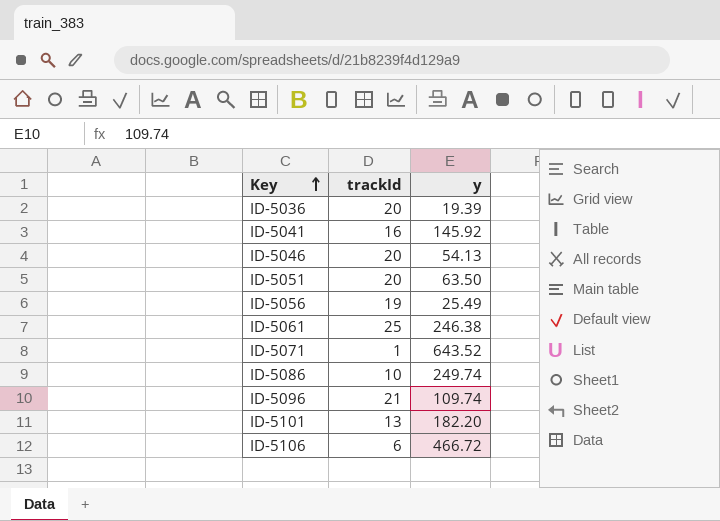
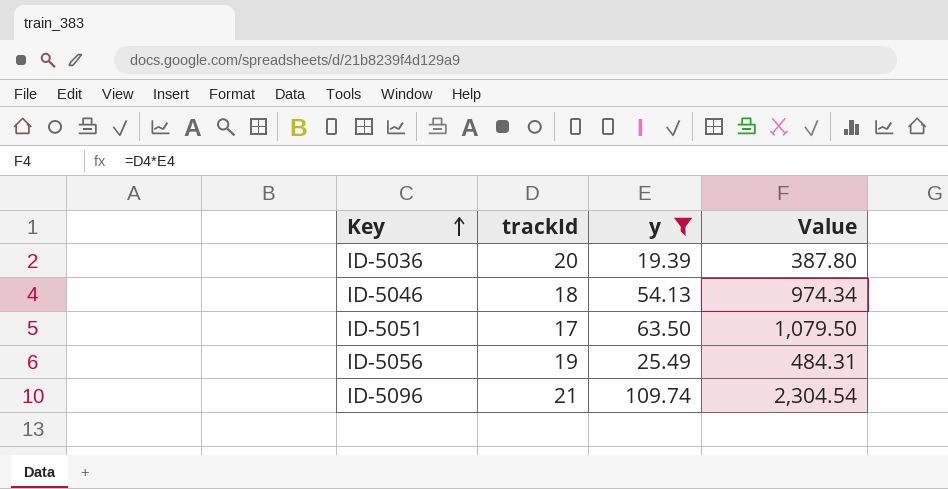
filter: none -> y <= 109.74
column Value | formula: none -> [trackId] * [y]
ID-5046 | trackId: 20 -> 18
ID-5051 | trackId: 20 -> 17

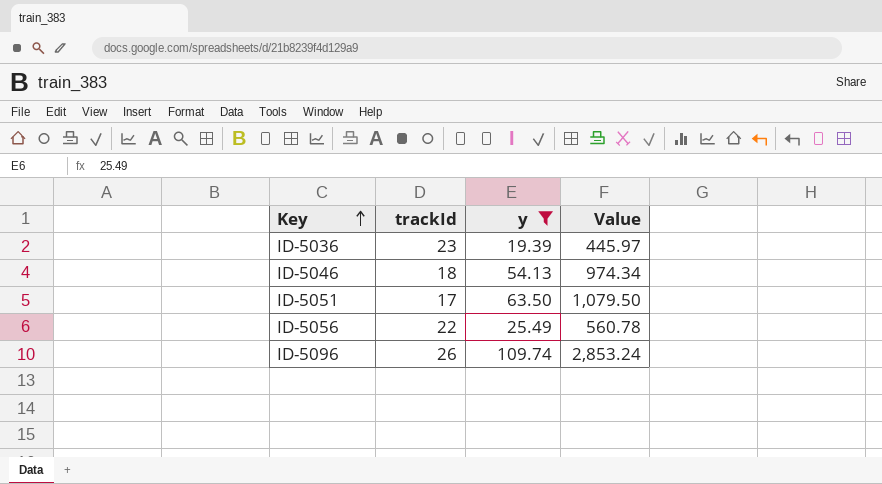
ID-5036 | trackId: 20 -> 23
ID-5036 | Value: 387.80 -> 445.97
ID-5056 | trackId: 19 -> 22
ID-5056 | Value: 484.31 -> 560.78
ID-5096 | trackId: 21 -> 26
ID-5096 | Value: 2,304.54 -> 2,853.24

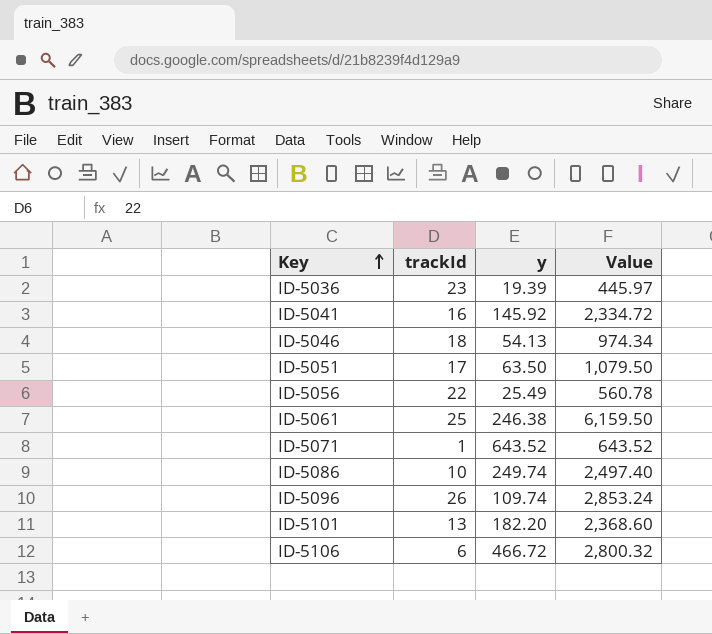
filter: y <= 109.74 -> none

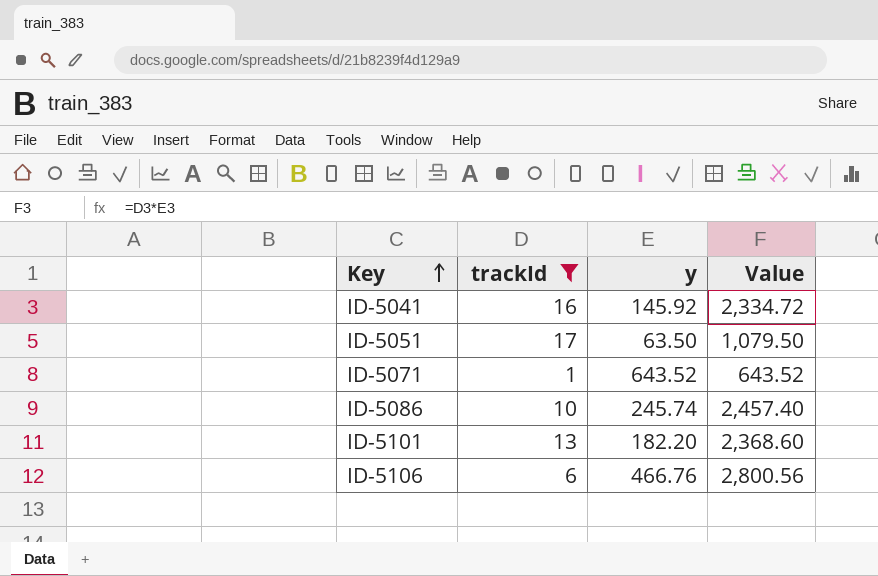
filter: none -> trackId <= 17
ID-5086 | y: 249.74 -> 245.74
ID-5086 | Value: 2,497.40 -> 2,457.40
ID-5106 | y: 466.72 -> 466.76
ID-5106 | Value: 2,800.32 -> 2,800.56

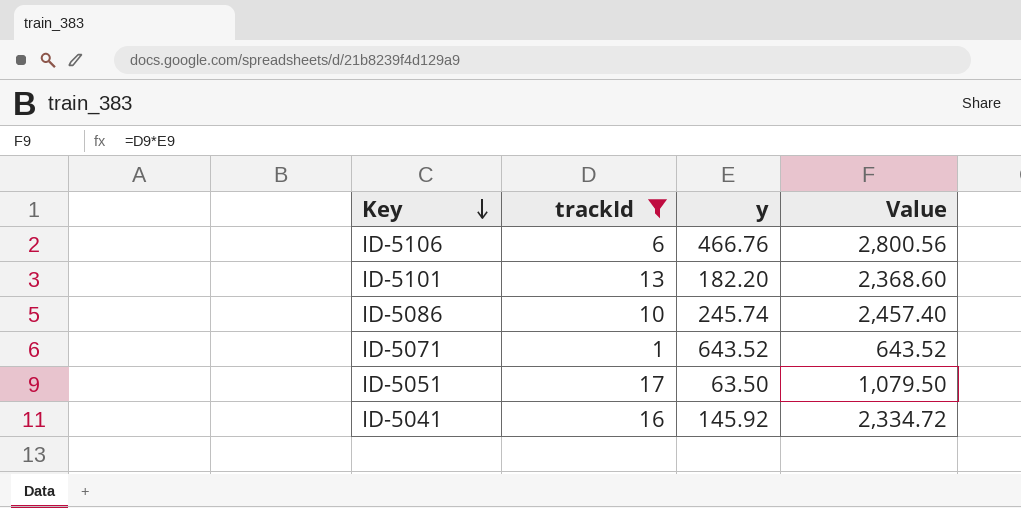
row order: Key ascending -> Key descending

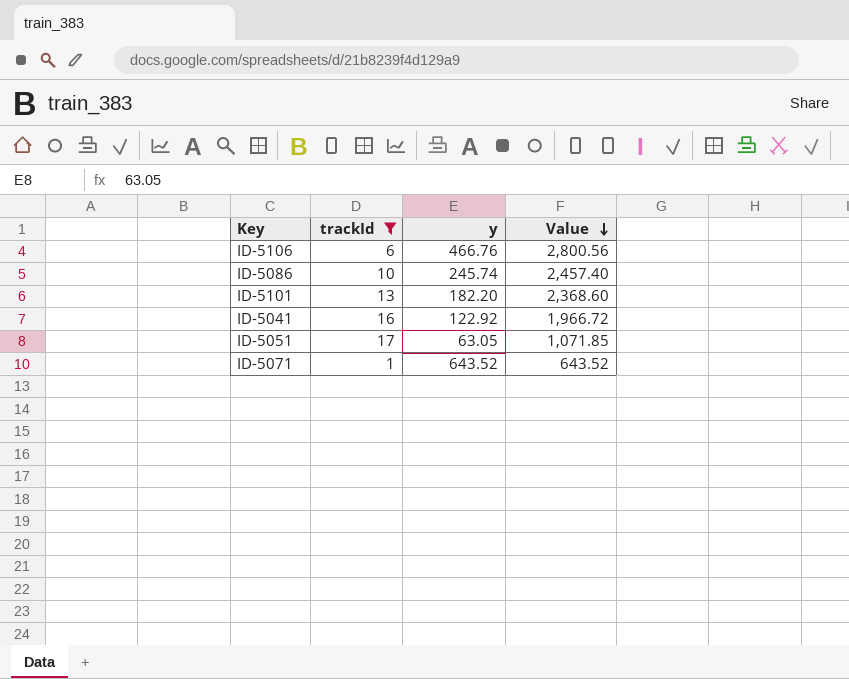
row order: Key descending -> Value descending
ID-5041 | y: 145.92 -> 122.92
ID-5041 | Value: 2,334.72 -> 1,966.72
ID-5051 | y: 63.50 -> 63.05
ID-5051 | Value: 1,079.50 -> 1,071.85

